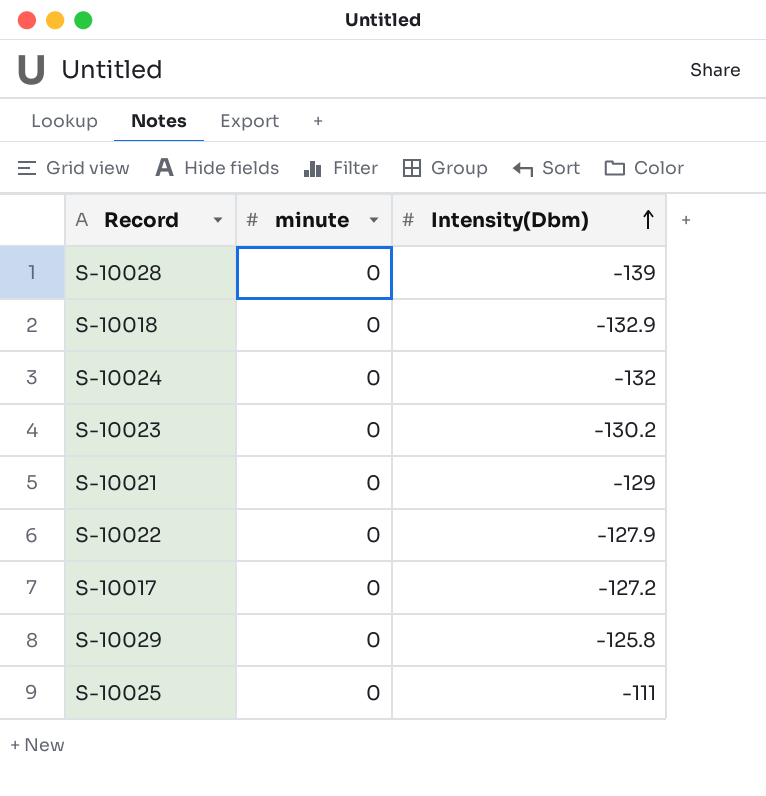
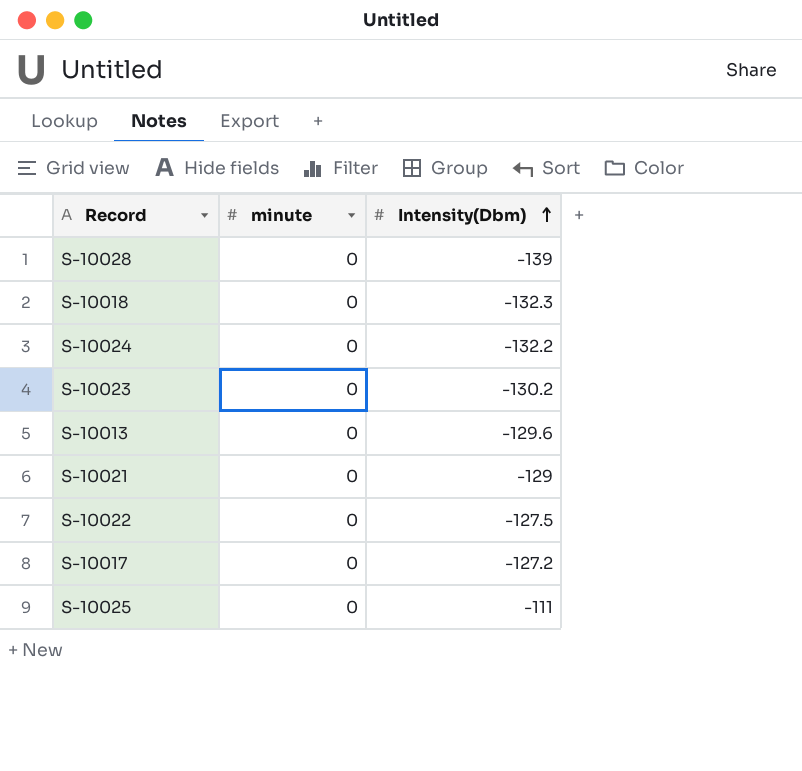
row S-10029: 0 | -125.8 -> none
S-10018 | Intensity(Dbm): -132.9 -> -132.3
S-10024 | Intensity(Dbm): -132 -> -132.2
row S-10013: none -> 0 | -129.6
S-10022 | Intensity(Dbm): -127.9 -> -127.5

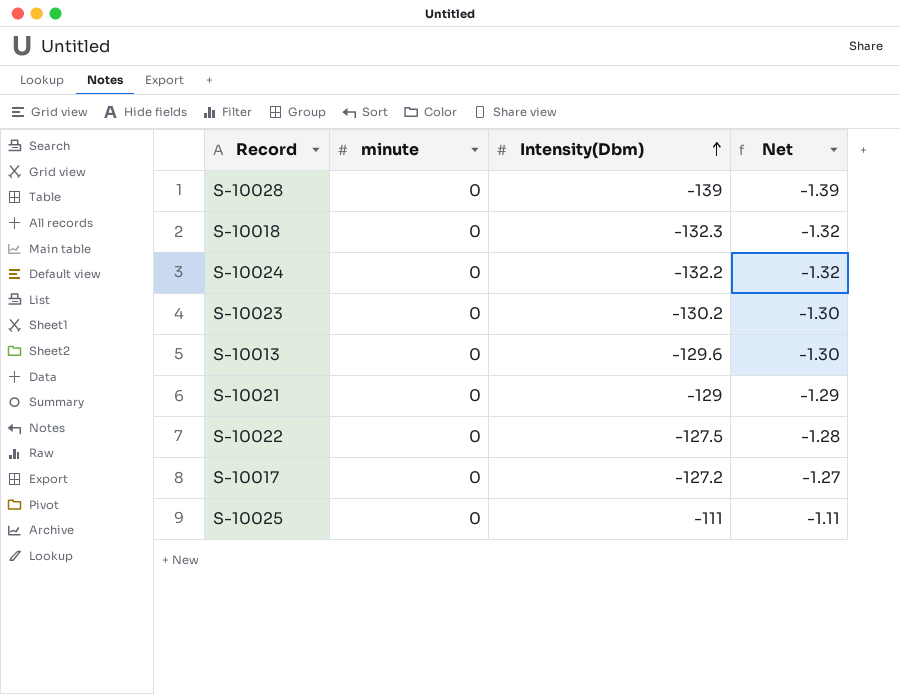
column Net | formula: none -> [Intensity(Dbm)] * 0.01

